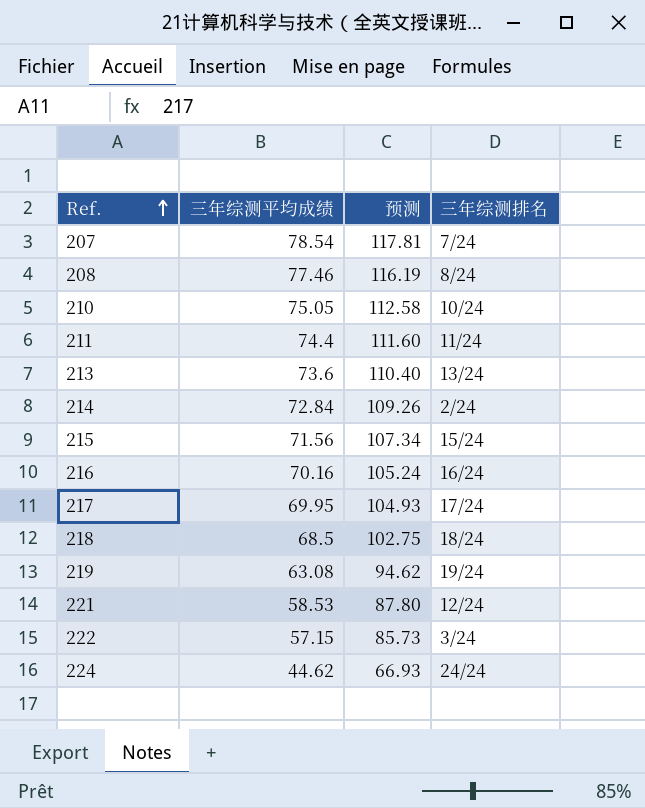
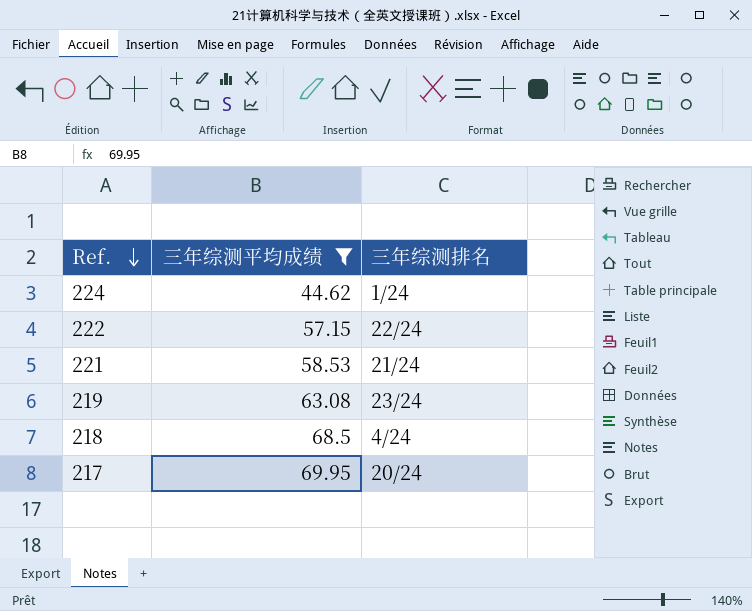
filter: none -> 三年综测平均成绩 <= 69.95
row order: Ref. ascending -> Ref. descending
column 预测 | formula: [三年综测平均成绩] * 1.5 -> none
224 | 三年综测排名: 24/24 -> 1/24
222 | 三年综测排名: 3/24 -> 22/24
221 | 三年综测排名: 12/24 -> 21/24
219 | 三年综测排名: 19/24 -> 23/24
218 | 三年综测排名: 18/24 -> 4/24
217 | 三年综测排名: 17/24 -> 20/24

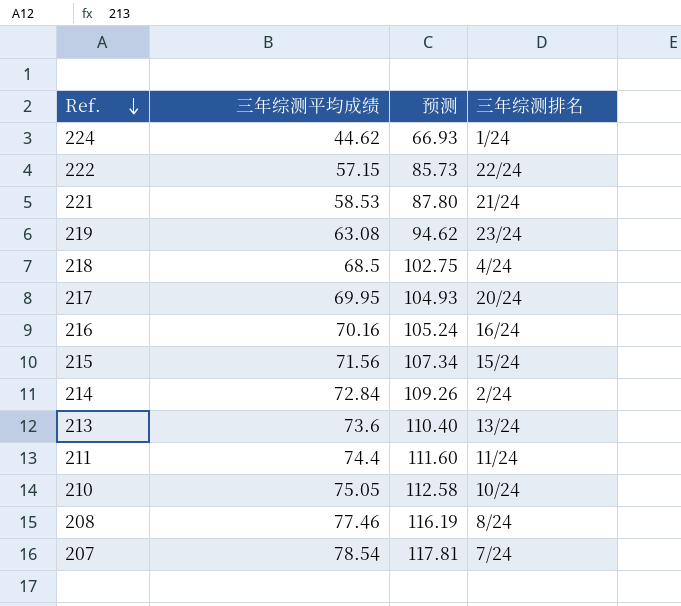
filter: 三年综测平均成绩 <= 69.95 -> none
column 预测 | formula: none -> [三年综测平均成绩] * 1.5

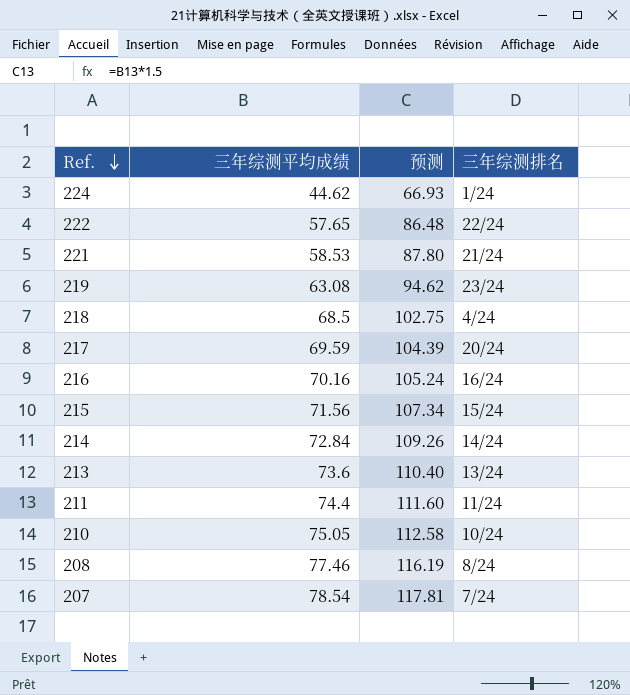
222 | 三年综测平均成绩: 57.15 -> 57.65
222 | 预测: 85.73 -> 86.48
217 | 三年综测平均成绩: 69.95 -> 69.59
217 | 预测: 104.93 -> 104.39
214 | 三年综测排名: 2/24 -> 14/24

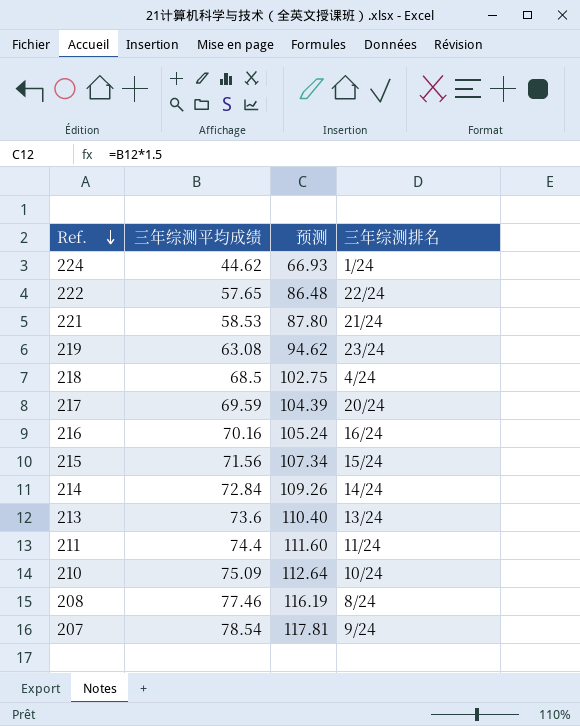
210 | 三年综测平均成绩: 75.05 -> 75.09
210 | 预测: 112.58 -> 112.64
207 | 三年综测排名: 7/24 -> 9/24

